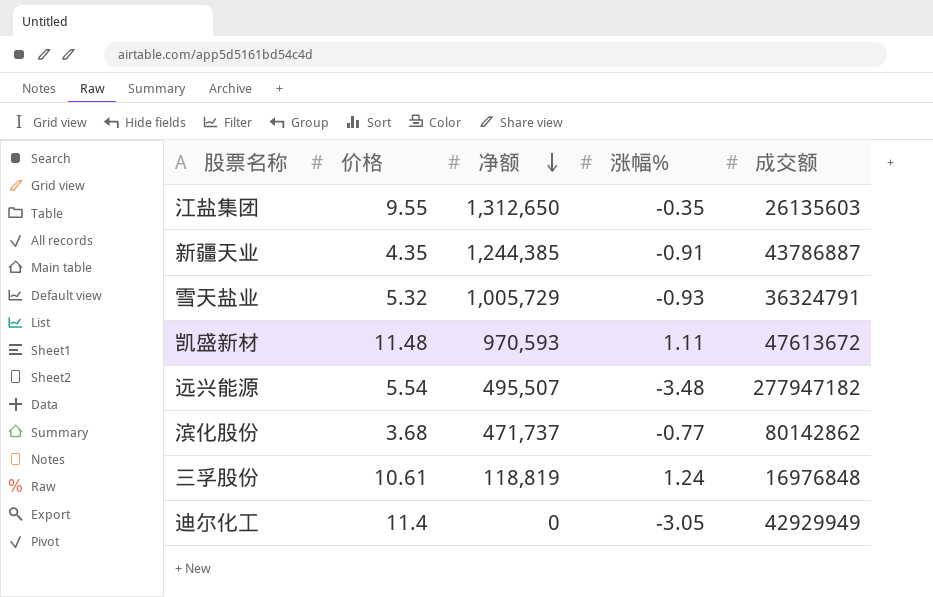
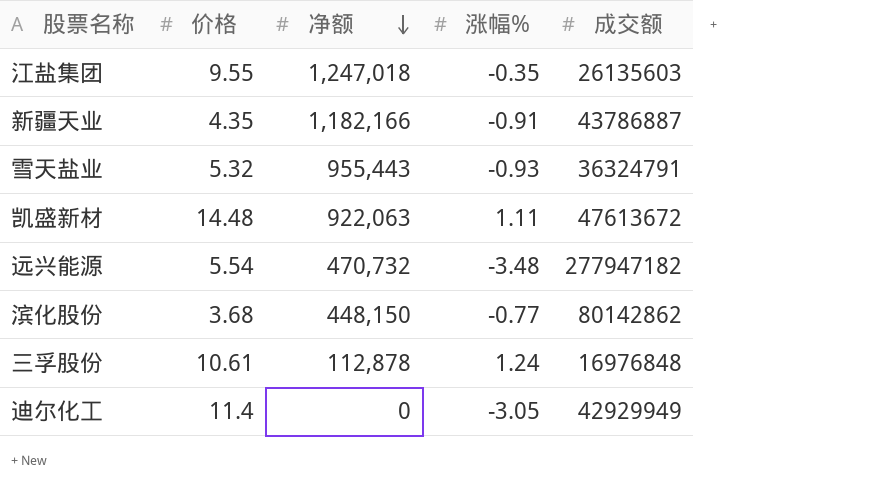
江盐集团 | 净额: 1,312,650 -> 1,247,018
新疆天业 | 净额: 1,244,385 -> 1,182,166
雪天盐业 | 净额: 1,005,729 -> 955,443
凯盛新材 | 价格: 11.48 -> 14.48
凯盛新材 | 净额: 970,593 -> 922,063
远兴能源 | 净额: 495,507 -> 470,732
滨化股份 | 净额: 471,737 -> 448,150
三孚股份 | 净额: 118,819 -> 112,878

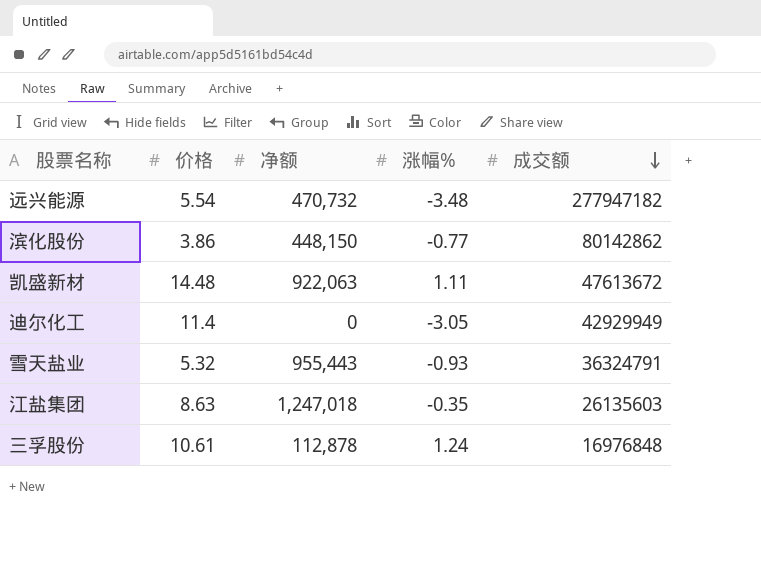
row order: 净额 descending -> 成交额 descending
row 新疆天业: 4.35 | 1,182,166 | -0.91 | 43786887 -> none
滨化股份 | 价格: 3.68 -> 3.86
江盐集团 | 价格: 9.55 -> 8.63

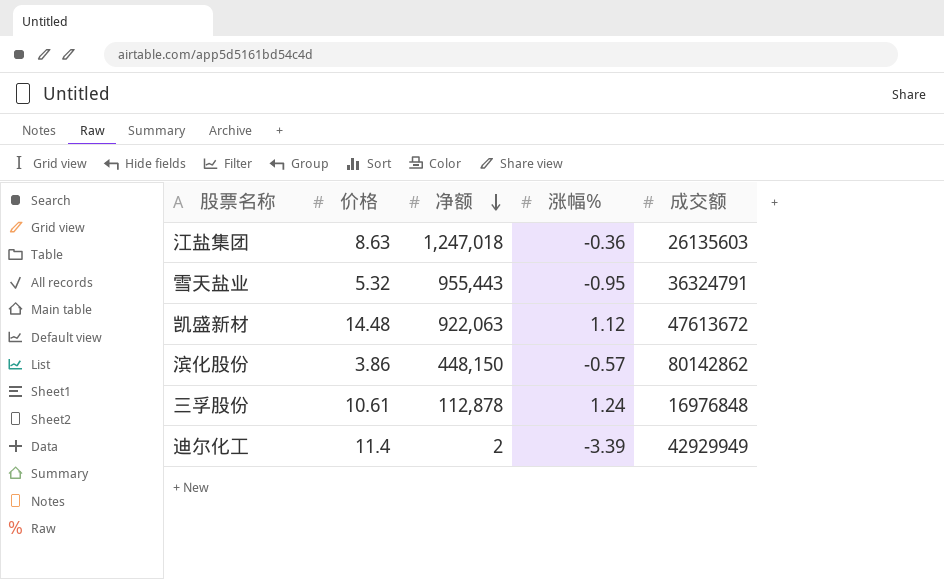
row order: 成交额 descending -> 净额 descending
row 远兴能源: 5.54 | 470,732 | -3.48 | 277947182 -> none
江盐集团 | 涨幅%: -0.35 -> -0.36
雪天盐业 | 涨幅%: -0.93 -> -0.95
凯盛新材 | 涨幅%: 1.11 -> 1.12
滨化股份 | 涨幅%: -0.77 -> -0.57
迪尔化工 | 净额: 0 -> 2
迪尔化工 | 涨幅%: -3.05 -> -3.39

